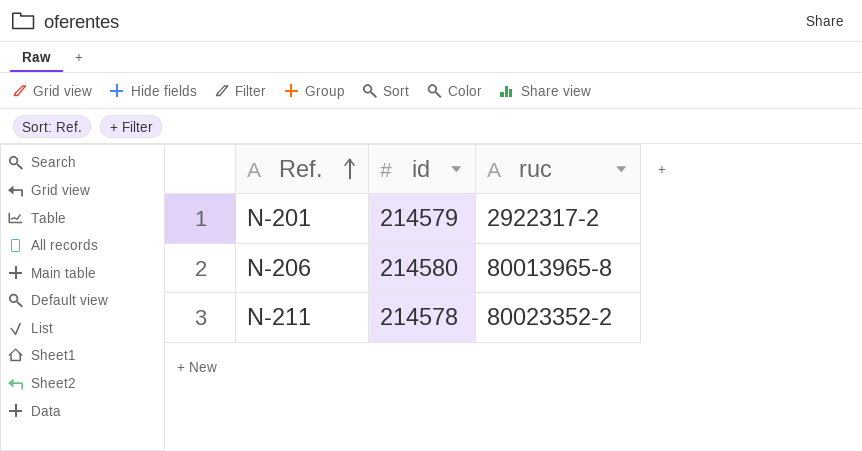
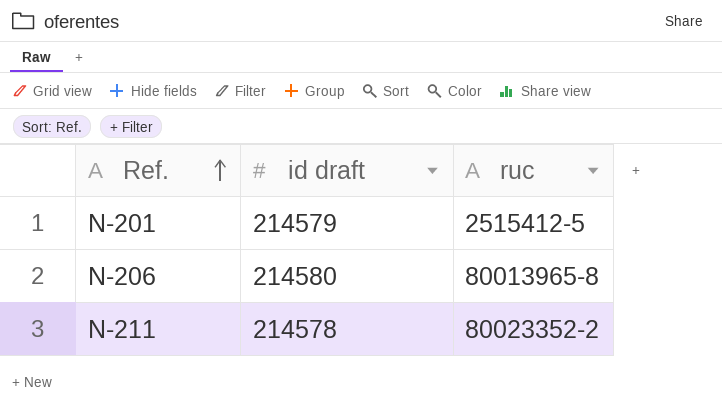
column name: id -> id draft
N-201 | ruc: 2922317-2 -> 2515412-5

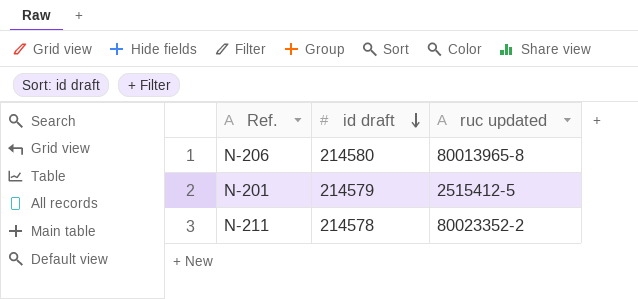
row order: Ref. ascending -> id draft descending
column name: ruc -> ruc updated

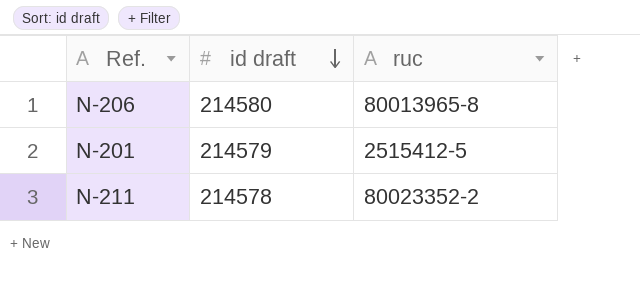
column name: ruc updated -> ruc

